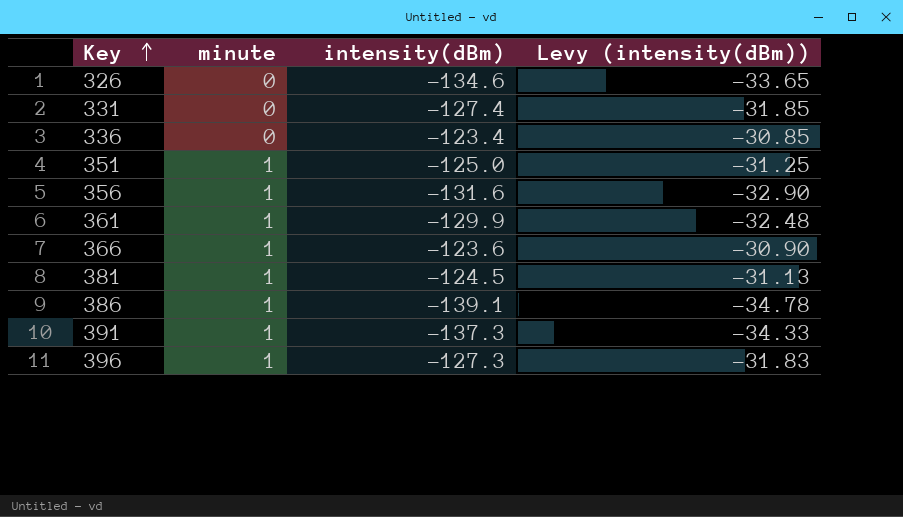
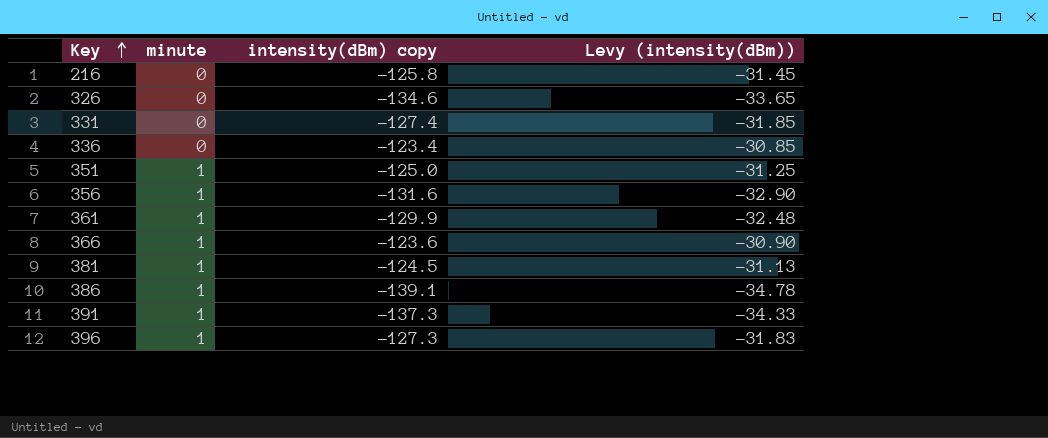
column name: intensity(dBm) -> intensity(dBm) copy
row 216: none -> 0 | -125.8 | -31.45

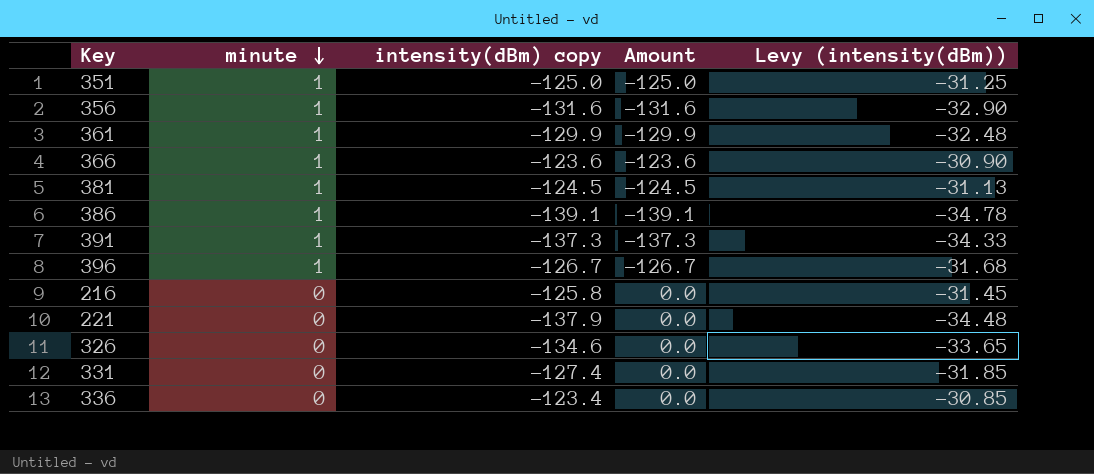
row order: Key ascending -> minute descending
column Amount | formula: none -> [minute] * [intensity(dBm) copy]
396 | intensity(dBm) copy: -127.3 -> -126.7
396 | Levy (intensity(dBm)): -31.83 -> -31.68
row 221: none -> 0 | -137.9 | 0.0 | -34.48

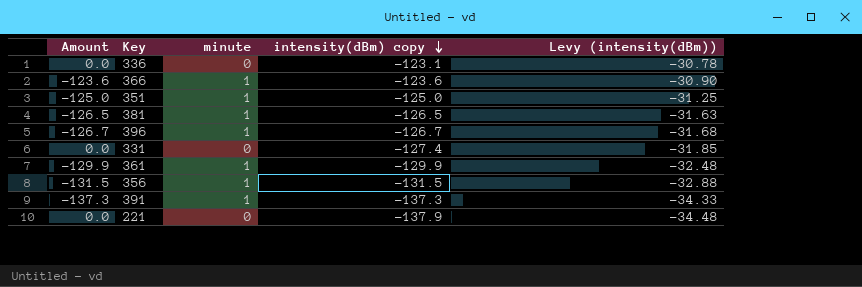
row order: minute descending -> intensity(dBm) copy descending
column Amount | position: 4 -> 1
row 386: 1 | -139.1 | -139.1 | -34.78 -> none
row 216: 0 | -125.8 | 0.0 | -31.45 -> none
row 326: 0 | -134.6 | 0.0 | -33.65 -> none
336 | intensity(dBm) copy: -123.4 -> -123.1
336 | Levy (intensity(dBm)): -30.85 -> -30.78
381 | Amount: -124.5 -> -126.5
381 | intensity(dBm) copy: -124.5 -> -126.5
381 | Levy (intensity(dBm)): -31.13 -> -31.63
356 | Amount: -131.6 -> -131.5
356 | intensity(dBm) copy: -131.6 -> -131.5
356 | Levy (intensity(dBm)): -32.90 -> -32.88

